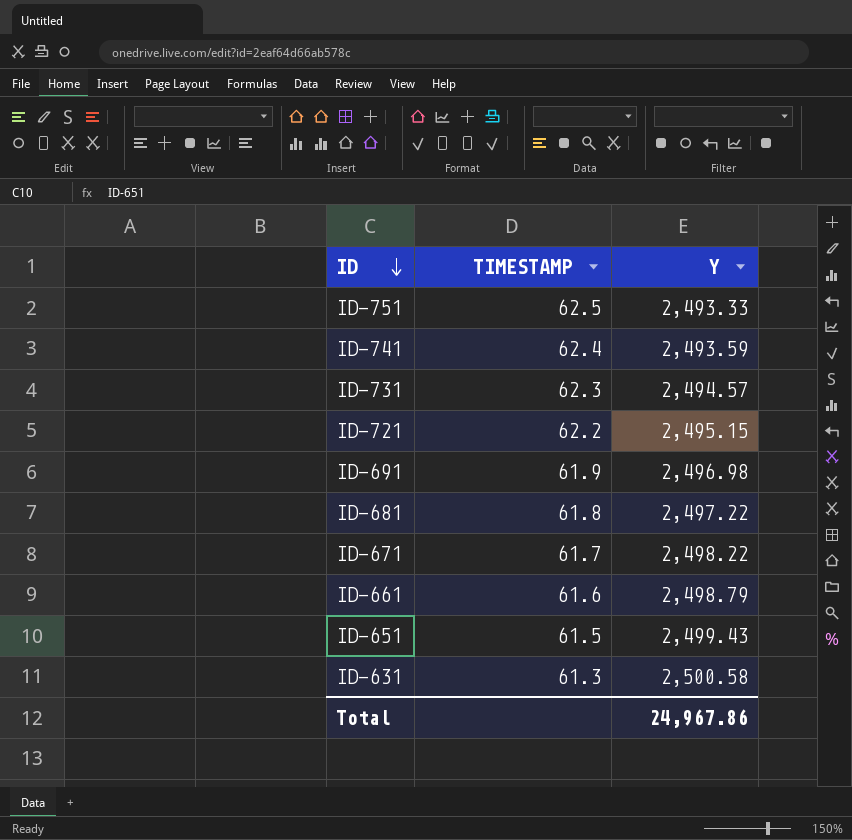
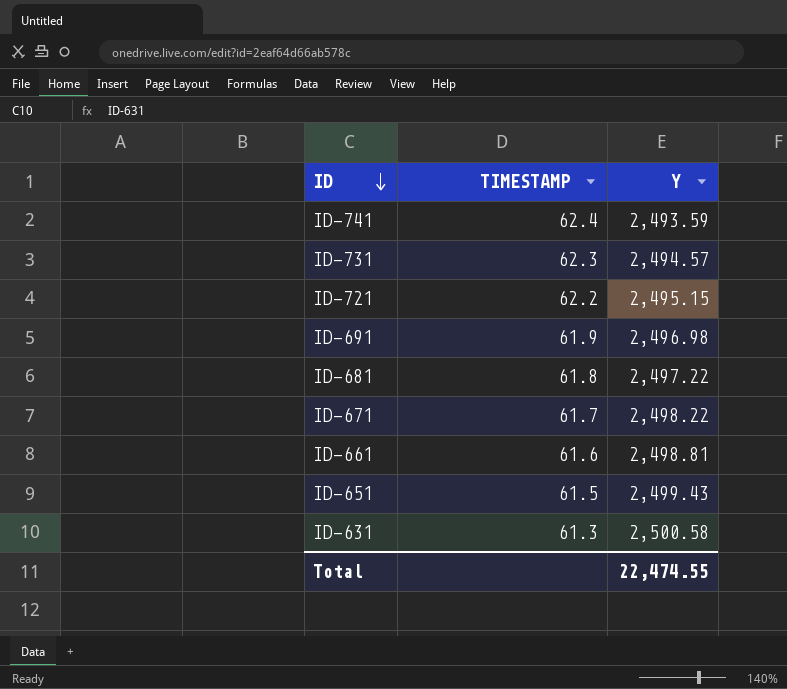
row ID-751: 62.5 | 2,493.33 -> none
ID-661 | Y: 2,498.79 -> 2,498.81
Total | Y: 24,967.86 -> 22,474.55

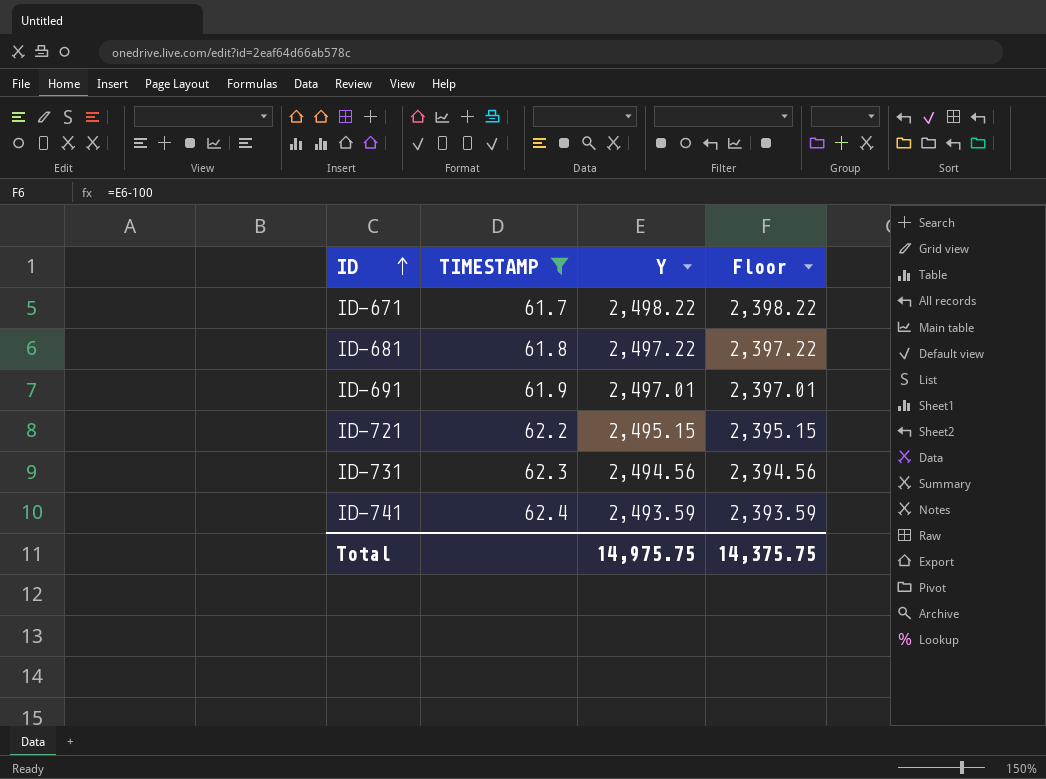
filter: none -> TIMESTAMP >= 61.7
row order: ID descending -> ID ascending
column Floor | formula: none -> [Y] - 100
ID-691 | Y: 2,496.98 -> 2,497.01
ID-731 | Y: 2,494.57 -> 2,494.56
Total | Y: 22,474.55 -> 14,975.75

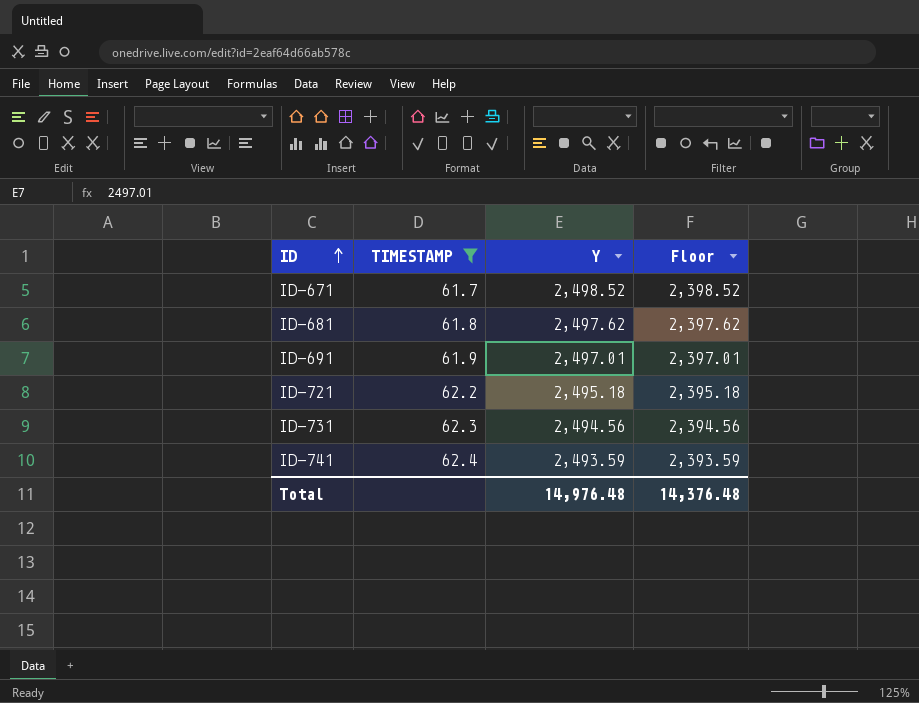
ID-671 | Y: 2,498.22 -> 2,498.52
ID-671 | Floor: 2,398.22 -> 2,398.52
ID-681 | Y: 2,497.22 -> 2,497.62
ID-681 | Floor: 2,397.22 -> 2,397.62
ID-721 | Y: 2,495.15 -> 2,495.18
ID-721 | Floor: 2,395.15 -> 2,395.18
Total | Y: 14,975.75 -> 14,976.48
Total | Floor: 14,375.75 -> 14,376.48

